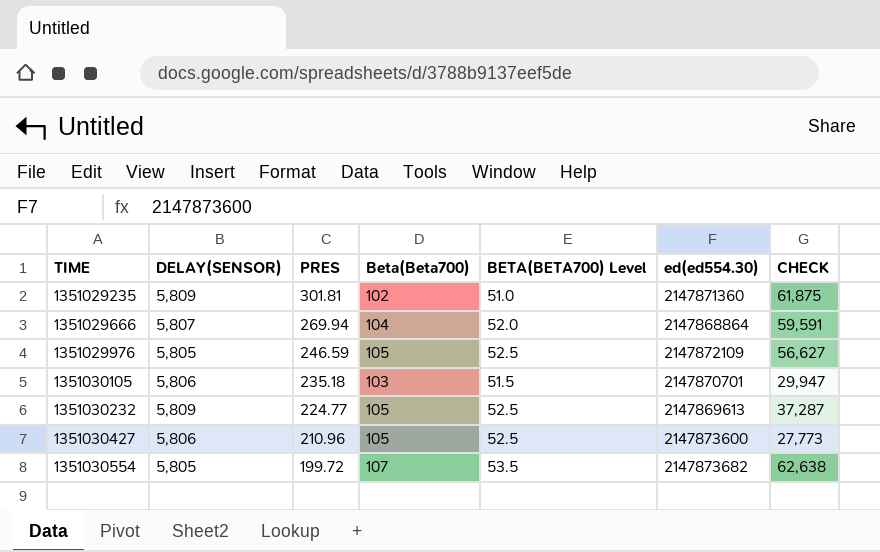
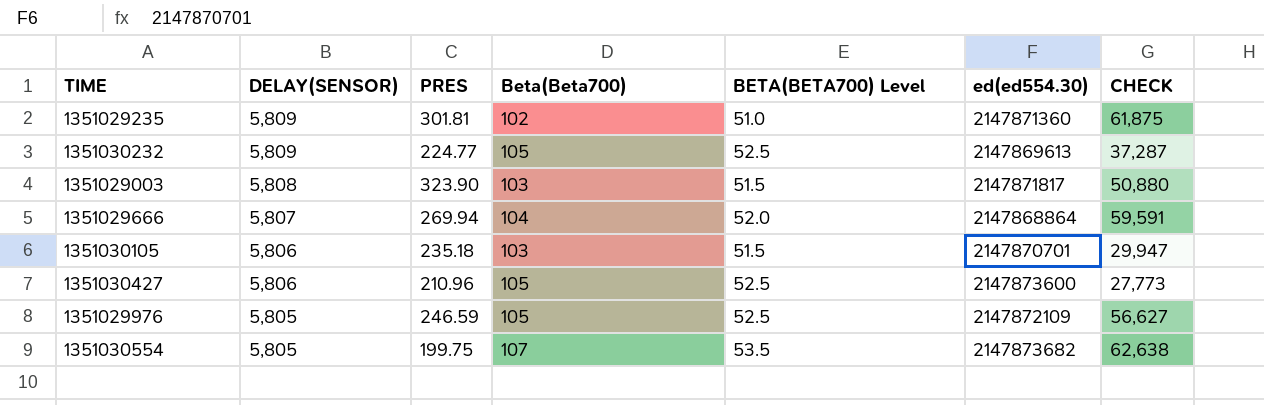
row order: TIME ascending -> DELAY(SENSOR) descending
row 1351029003: none -> 5,808 | 323.90 | 103 | 51.5 | 2147871817 | 50,880
1351030554 | PRES: 199.72 -> 199.75

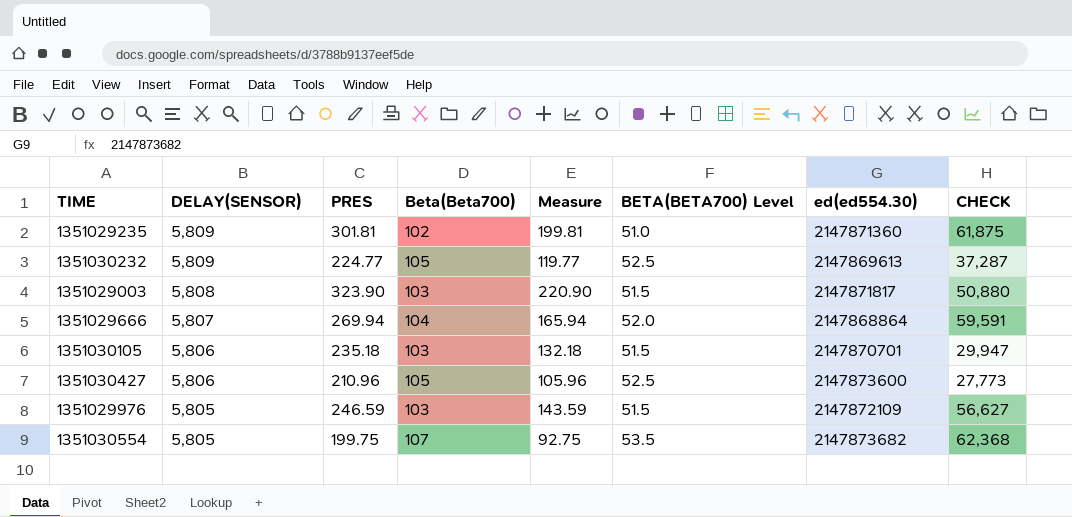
column Measure | formula: none -> [PRES] - [Beta(Beta700)]
1351029976 | Beta(Beta700): 105 -> 103
1351029976 | BETA(BETA700) Level: 52.5 -> 51.5
1351030554 | CHECK: 62,638 -> 62,368

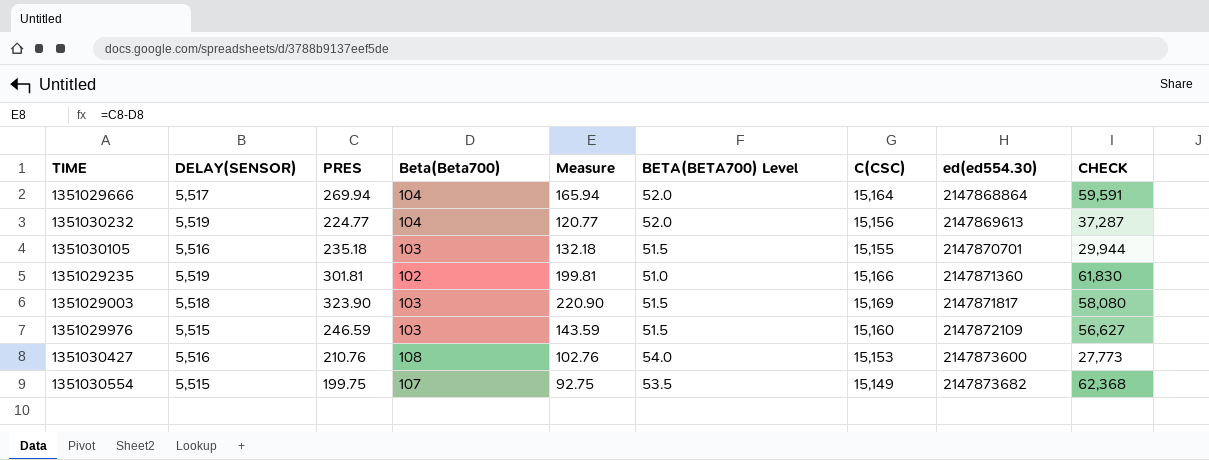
row order: DELAY(SENSOR) descending -> ed(ed554.30) ascending
column C(CSC) | position: none -> 7
1351029666 | DELAY(SENSOR): 5,807 -> 5,517
1351030232 | DELAY(SENSOR): 5,809 -> 5,519
1351030232 | Beta(Beta700): 105 -> 104
1351030232 | Measure: 119.77 -> 120.77
1351030232 | BETA(BETA700) Level: 52.5 -> 52.0
1351030105 | DELAY(SENSOR): 5,806 -> 5,516
1351030105 | CHECK: 29,947 -> 29,944
1351029235 | DELAY(SENSOR): 5,809 -> 5,519
1351029235 | CHECK: 61,875 -> 61,830
1351029003 | DELAY(SENSOR): 5,808 -> 5,518
1351029003 | CHECK: 50,880 -> 58,080
1351029976 | DELAY(SENSOR): 5,805 -> 5,515
1351030427 | DELAY(SENSOR): 5,806 -> 5,516
1351030427 | PRES: 210.96 -> 210.76
1351030427 | Beta(Beta700): 105 -> 108
1351030427 | Measure: 105.96 -> 102.76
1351030427 | BETA(BETA700) Level: 52.5 -> 54.0
1351030554 | DELAY(SENSOR): 5,805 -> 5,515

